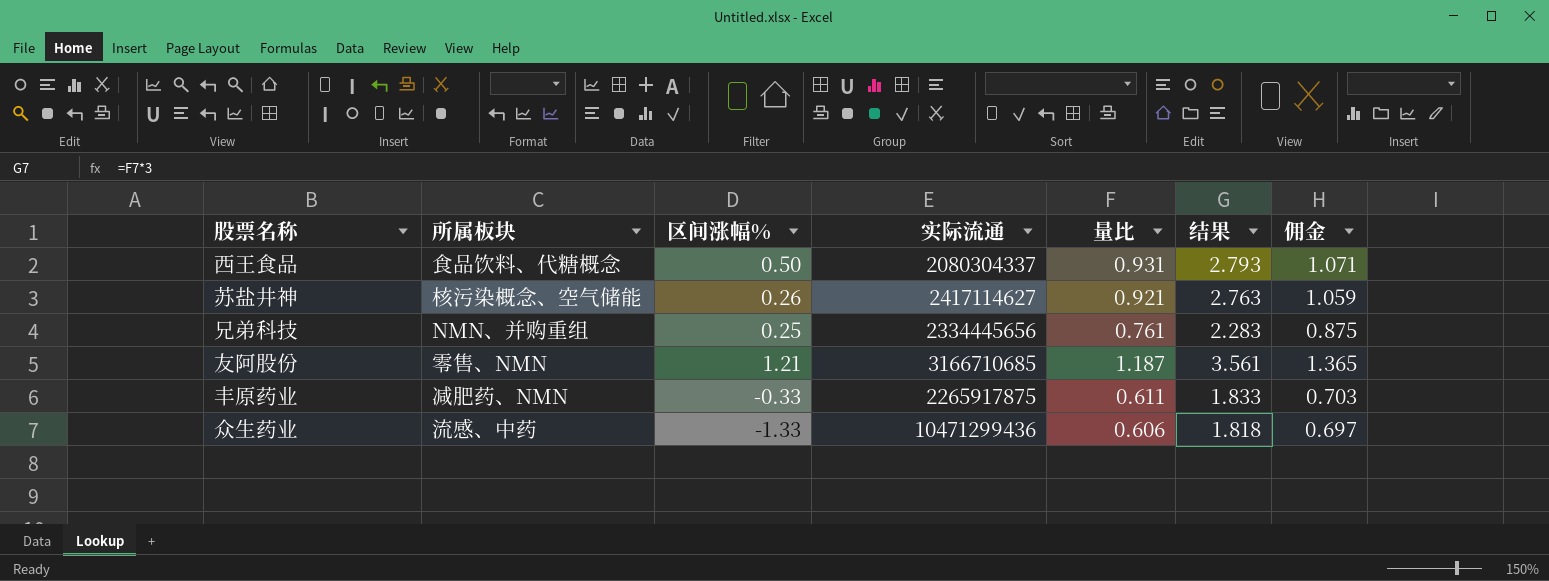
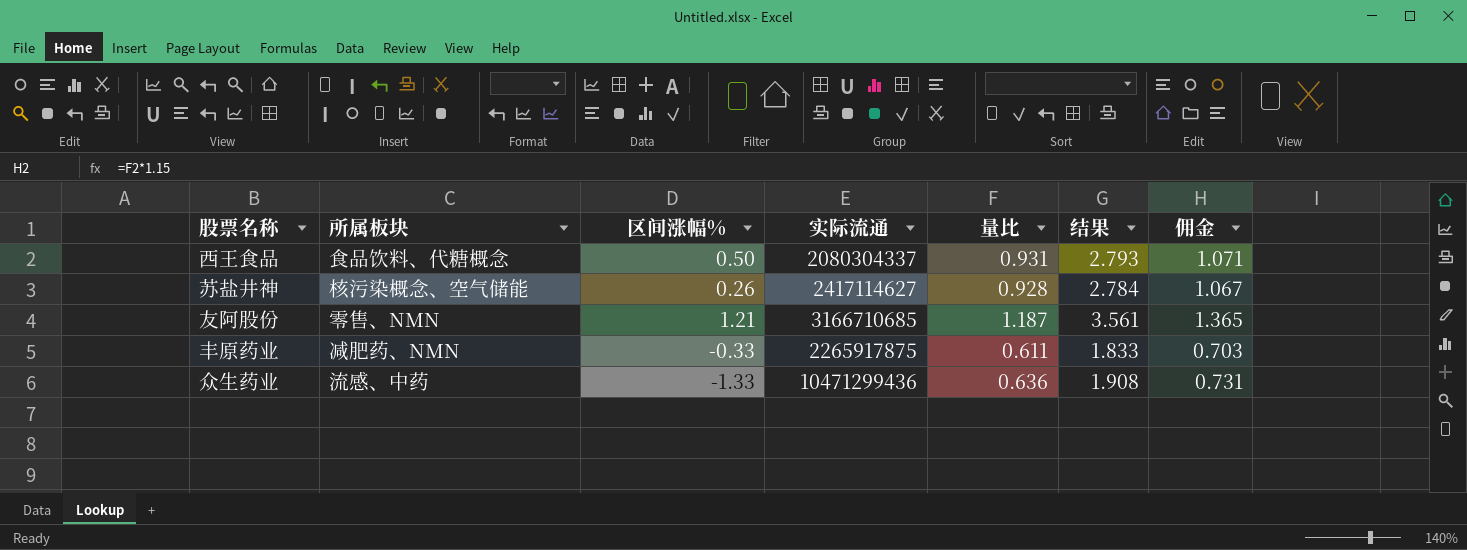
row 兄弟科技: NMN、并购重组 | 0.25 | 2334445656 | 0.761 | 2.283 | 0.875 -> none
苏盐井神 | 量比: 0.921 -> 0.928
苏盐井神 | 结果: 2.763 -> 2.784
苏盐井神 | 佣金: 1.059 -> 1.067
众生药业 | 量比: 0.606 -> 0.636
众生药业 | 结果: 1.818 -> 1.908
众生药业 | 佣金: 0.697 -> 0.731

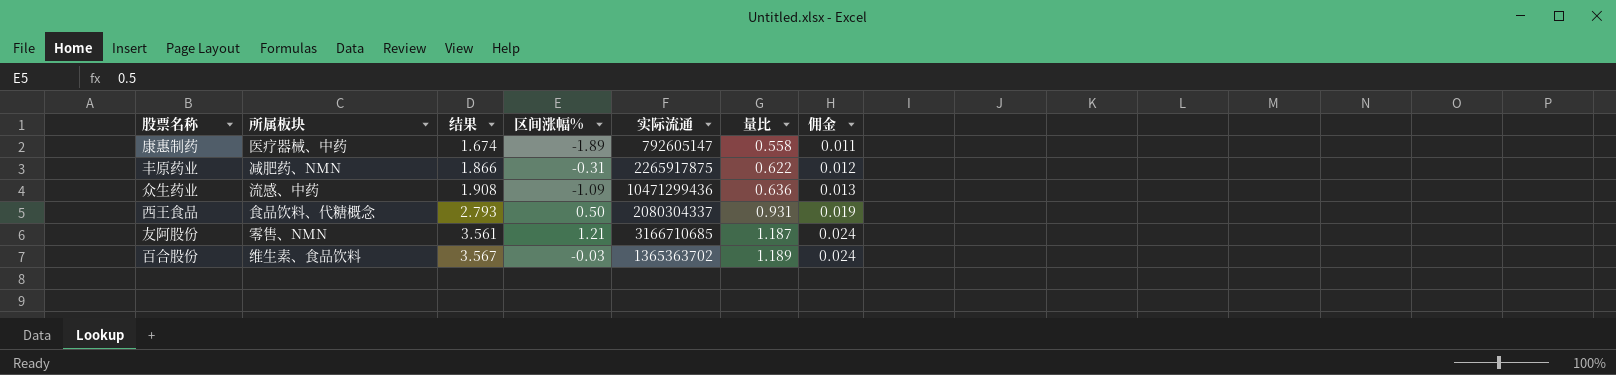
row order: none -> 结果 ascending
column 结果 | position: 6 -> 3
column 佣金 | formula: [量比] * 1.15 -> [量比] * 0.02
row 苏盐井神: 核污染概念、空气储能 | 0.26 | 2417114627 | 0.928 | 2.784 | 1.067 -> none
row 康惠制药: none -> 医疗器械、中药 | 1.674 | -1.89 | 792605147 | 0.558 | 0.011
丰原药业 | 结果: 1.833 -> 1.866
丰原药业 | 区间涨幅%: -0.33 -> -0.31
丰原药业 | 量比: 0.611 -> 0.622
众生药业 | 区间涨幅%: -1.33 -> -1.09
row 百合股份: none -> 维生素、食品饮料 | 3.567 | -0.03 | 1365363702 | 1.189 | 0.024

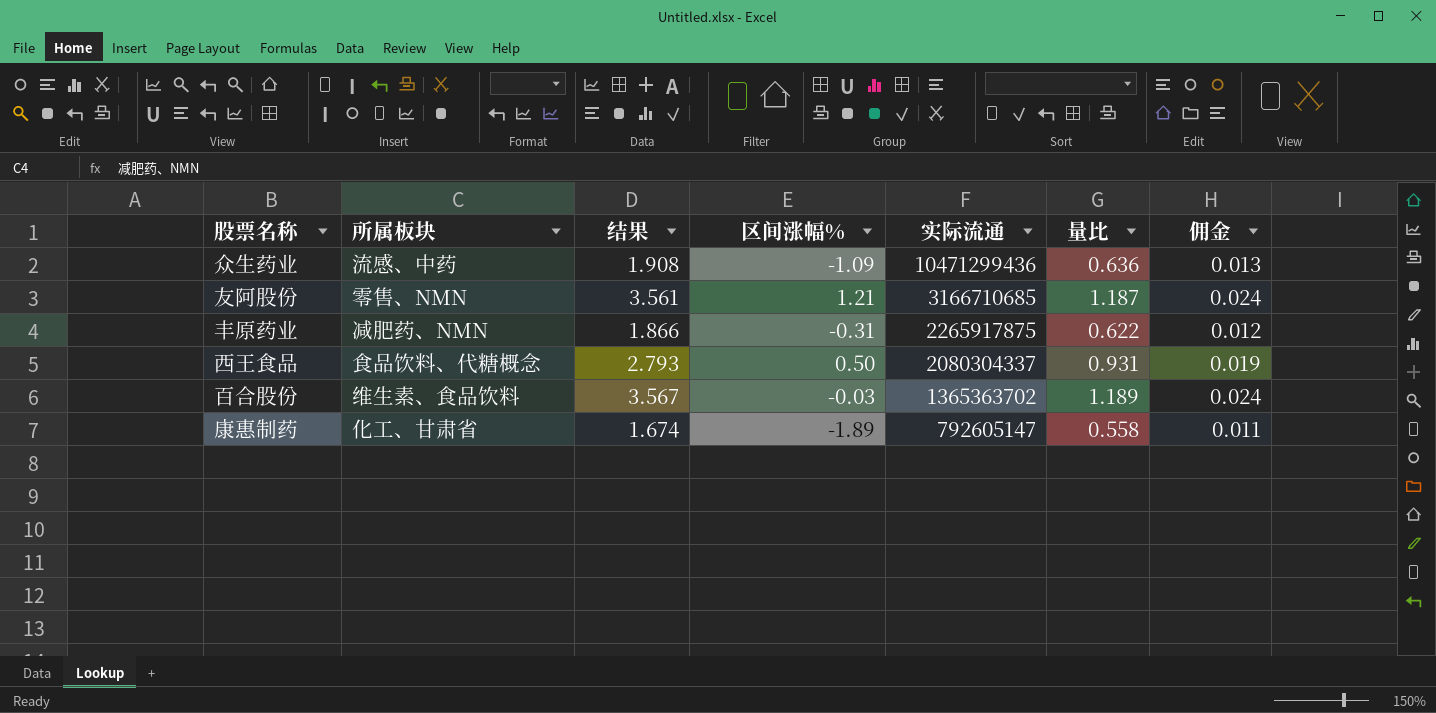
row order: 结果 ascending -> 实际流通 descending
康惠制药 | 所属板块: 医疗器械、中药 -> 化工、甘肃省

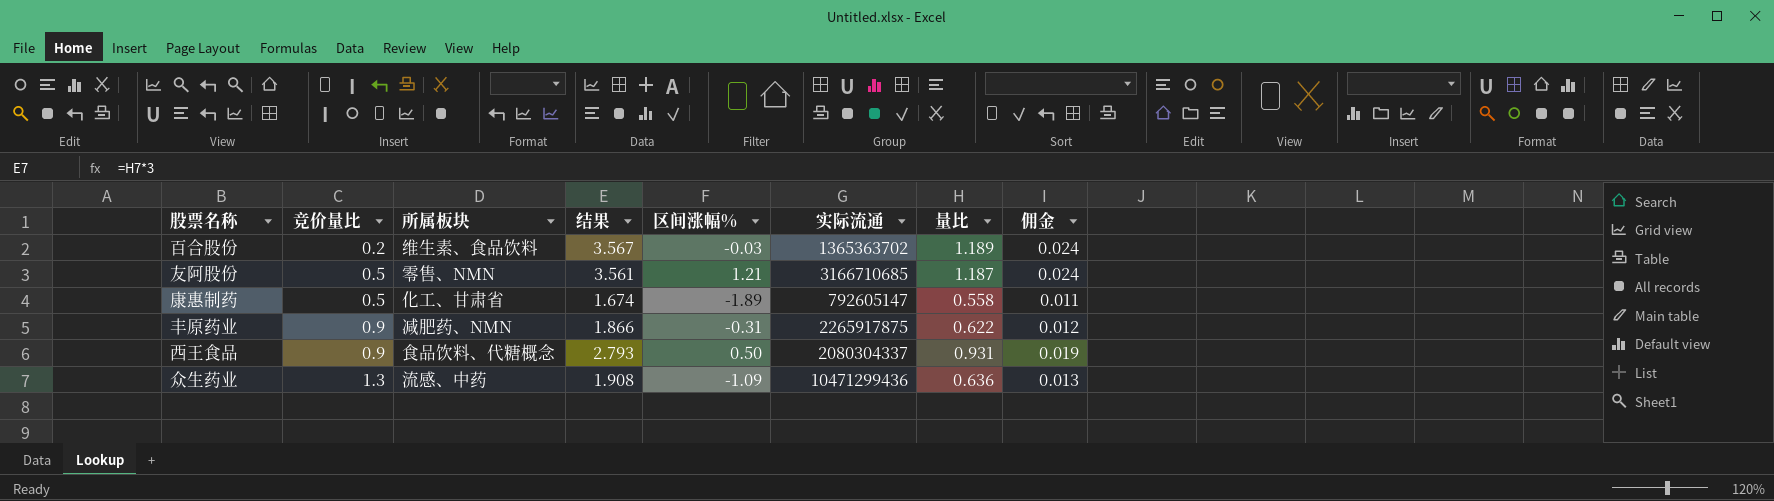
row order: 实际流通 descending -> 竞价量比 ascending
column 竞价量比 | position: none -> 2

